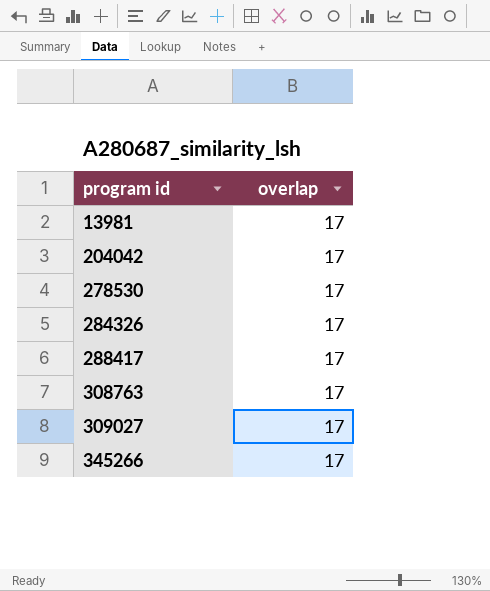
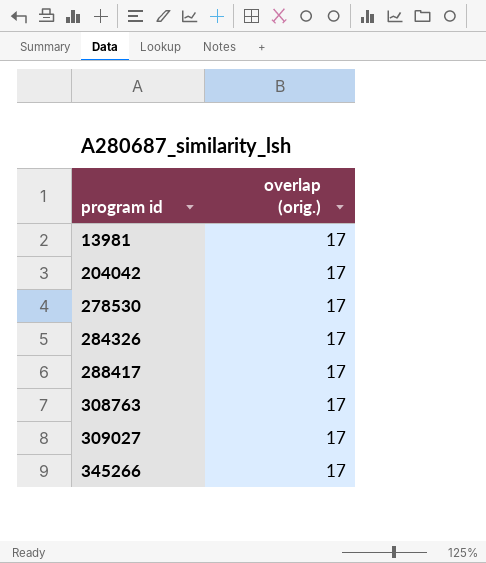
column name: overlap -> overlap (orig.)

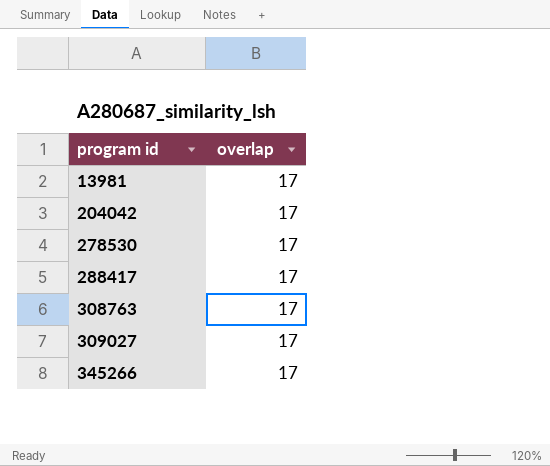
column name: overlap (orig.) -> overlap
row 284326: 17 -> none

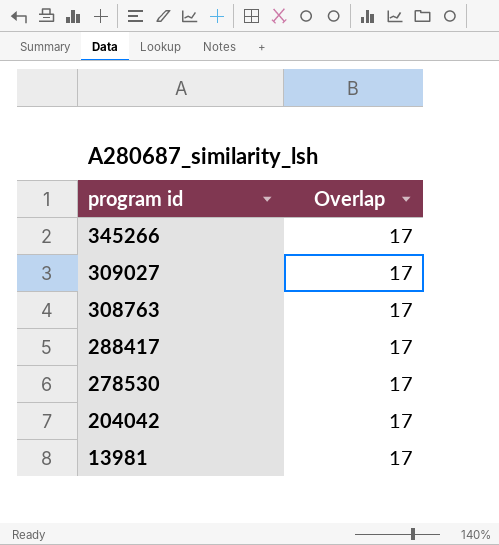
row order: program id ascending -> program id descending
column name: overlap -> Overlap

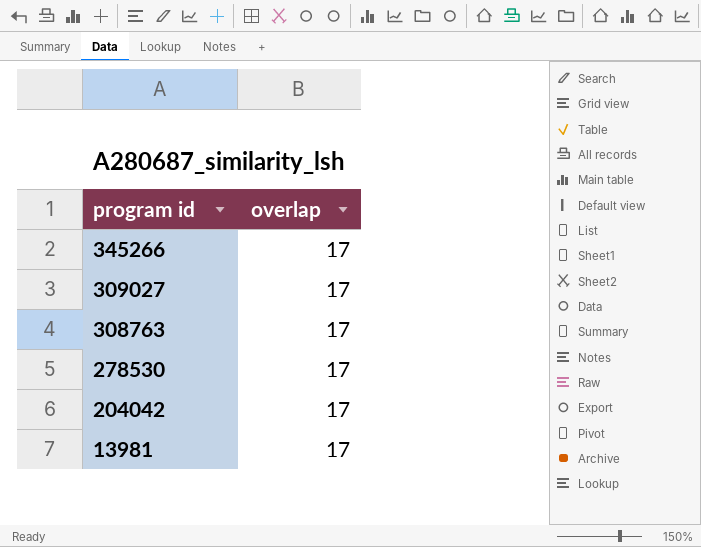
column name: Overlap -> overlap
row 288417: 17 -> none

